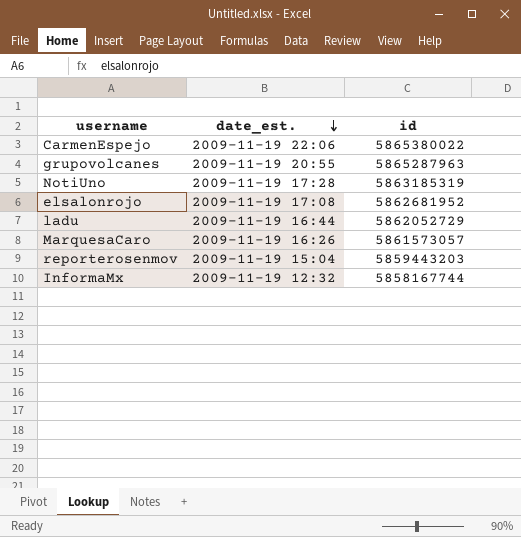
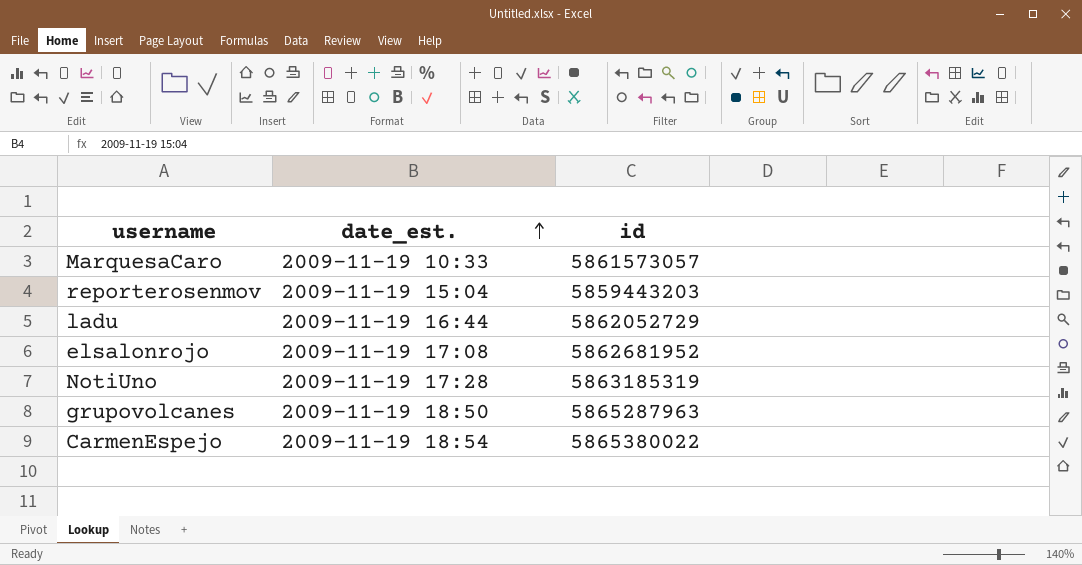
row order: date_est. descending -> date_est. ascending
row InformaMx: 2009-11-19 12:32 | 5858167744 -> none
MarquesaCaro | date_est.: 2009-11-19 16:26 -> 2009-11-19 10:33
grupovolcanes | date_est.: 2009-11-19 20:55 -> 2009-11-19 18:50
CarmenEspejo | date_est.: 2009-11-19 22:06 -> 2009-11-19 18:54

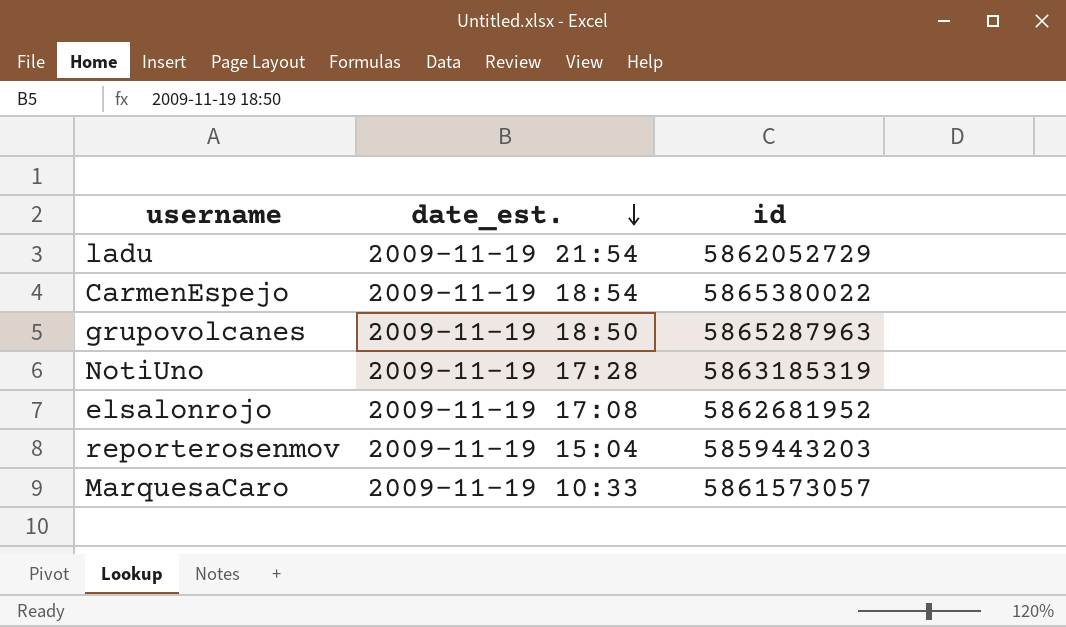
row order: date_est. ascending -> date_est. descending
ladu | date_est.: 2009-11-19 16:44 -> 2009-11-19 21:54

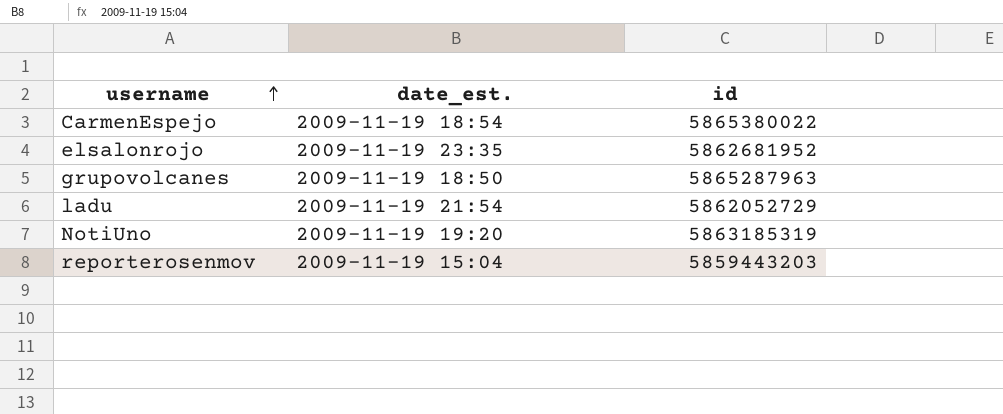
row order: date_est. descending -> username ascending
row MarquesaCaro: 2009-11-19 10:33 | 5861573057 -> none
elsalonrojo | date_est.: 2009-11-19 17:08 -> 2009-11-19 23:35
NotiUno | date_est.: 2009-11-19 17:28 -> 2009-11-19 19:20

